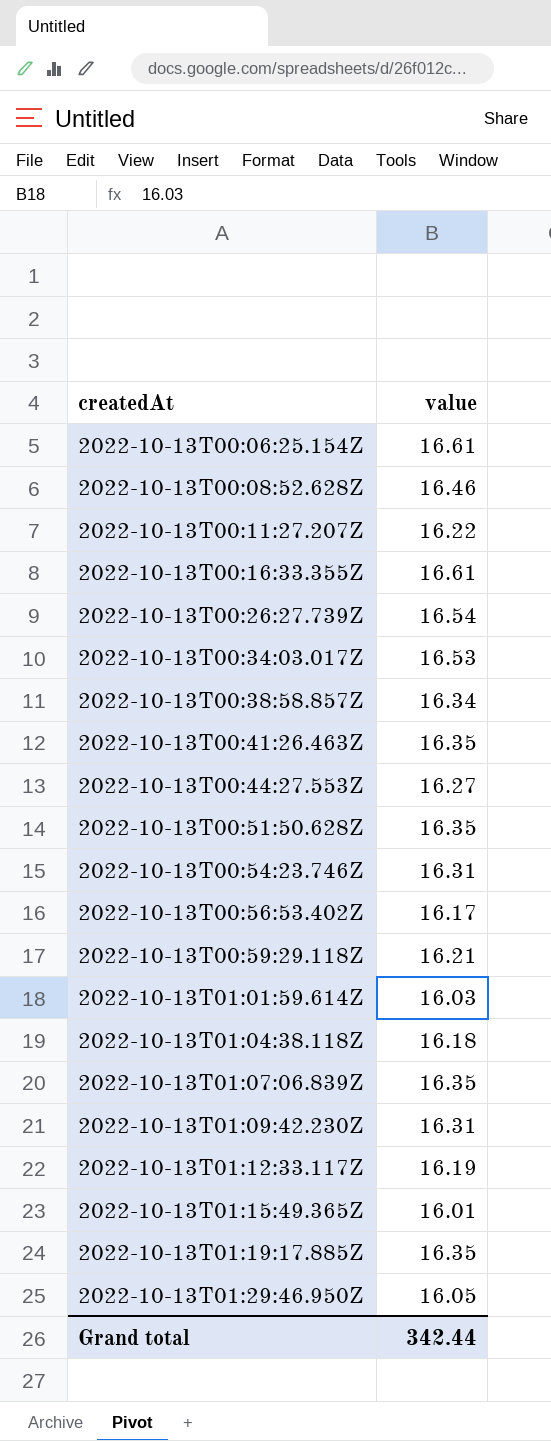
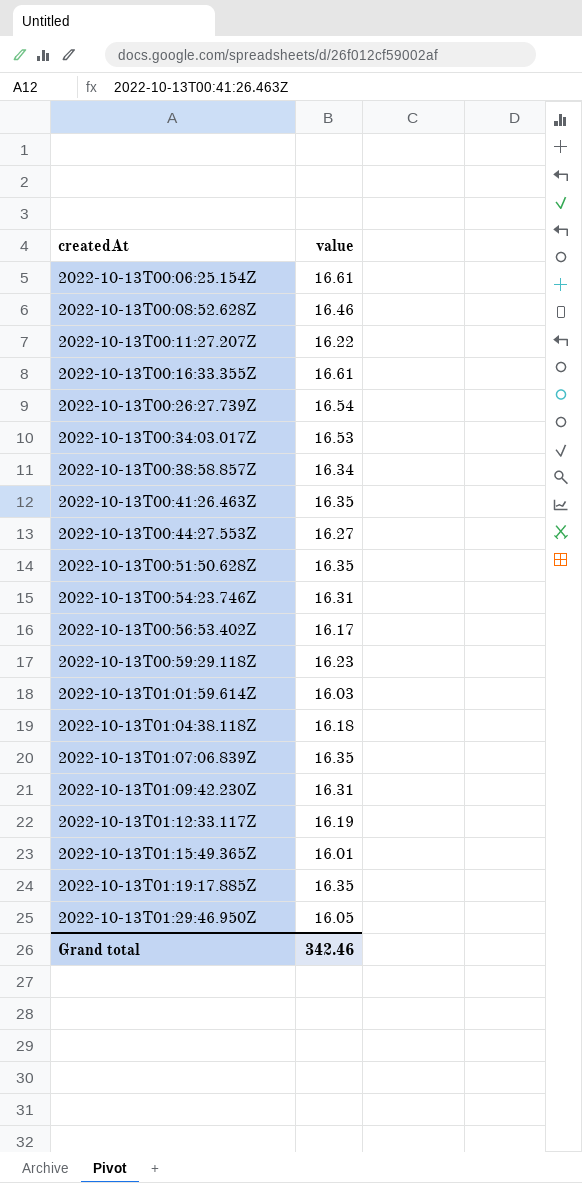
2022-10-13T00:59:29.118Z | value: 16.21 -> 16.23
Grand total | value: 342.44 -> 342.46

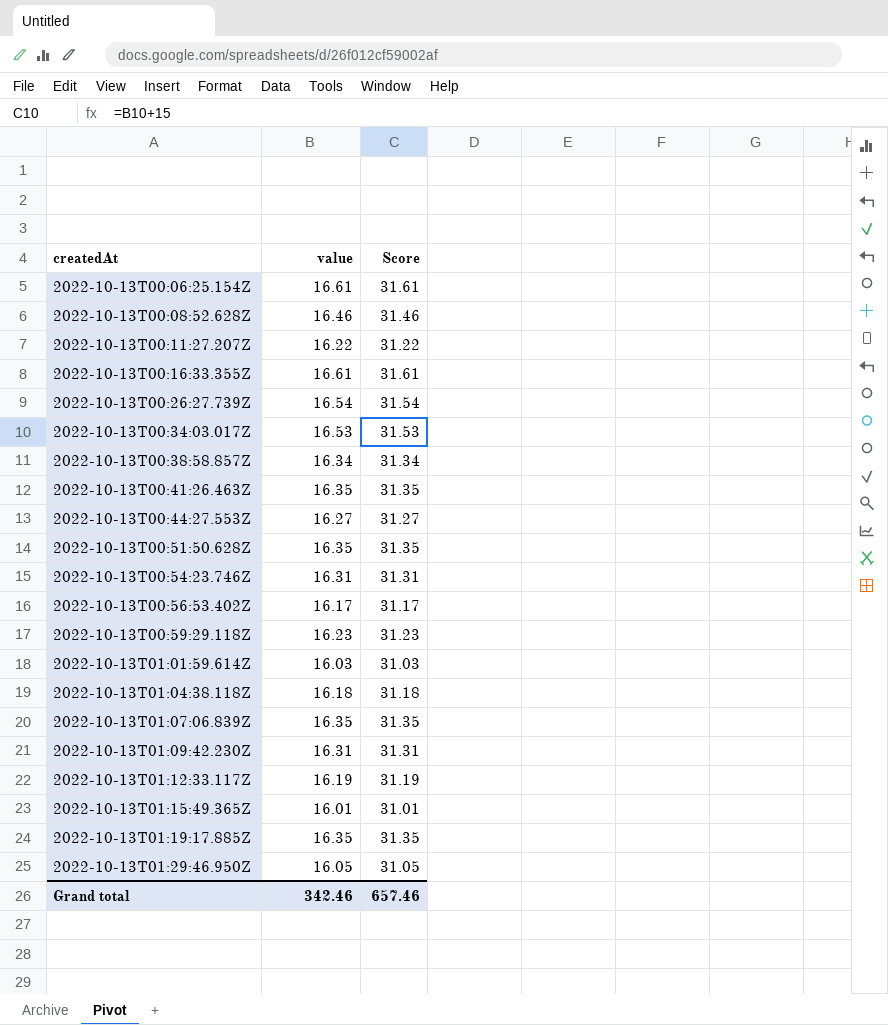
column Score | formula: none -> [value] + 15

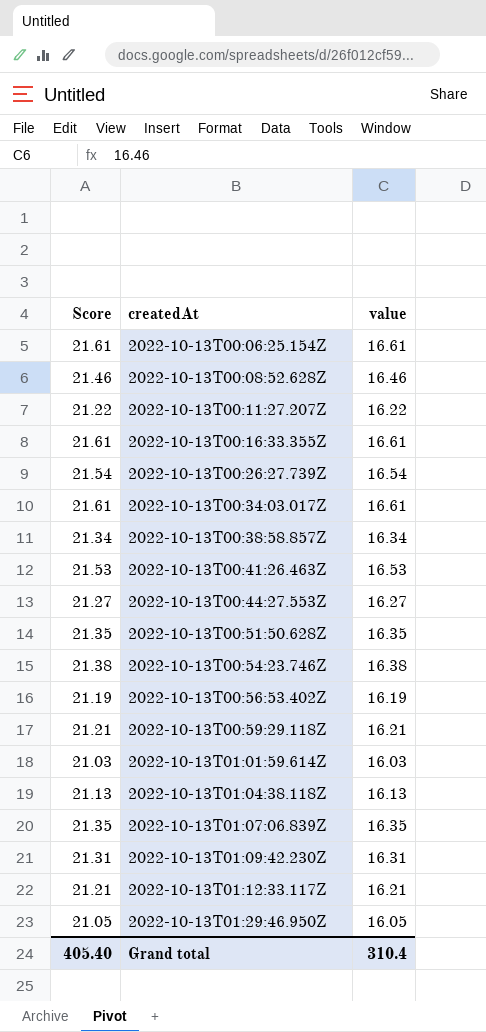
column Score | formula: [value] + 15 -> [value] + 5
column Score | position: 3 -> 1
row 2022-10-13T01:15:49.365Z: 16.01 | 31.01 -> none
row 2022-10-13T01:19:17.885Z: 16.35 | 31.35 -> none
2022-10-13T00:34:03.017Z | value: 16.53 -> 16.61
2022-10-13T00:41:26.463Z | value: 16.35 -> 16.53
2022-10-13T00:54:23.746Z | value: 16.31 -> 16.38
2022-10-13T00:56:53.402Z | value: 16.17 -> 16.19
2022-10-13T00:59:29.118Z | value: 16.23 -> 16.21
2022-10-13T01:04:38.118Z | value: 16.18 -> 16.13
2022-10-13T01:12:33.117Z | value: 16.19 -> 16.21
Grand total | Score: 657.46 -> 405.40
Grand total | value: 342.46 -> 310.4

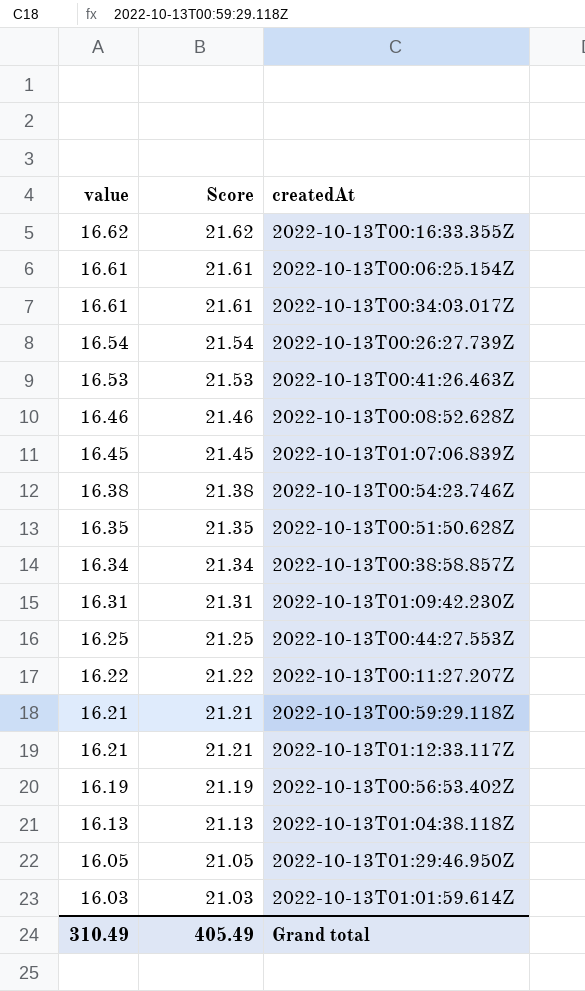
row order: createdAt ascending -> value descending
column value | position: 3 -> 1
2022-10-13T00:16:33.355Z | value: 16.61 -> 16.62
2022-10-13T00:16:33.355Z | Score: 21.61 -> 21.62
2022-10-13T01:07:06.839Z | value: 16.35 -> 16.45
2022-10-13T01:07:06.839Z | Score: 21.35 -> 21.45
2022-10-13T00:44:27.553Z | value: 16.27 -> 16.25
2022-10-13T00:44:27.553Z | Score: 21.27 -> 21.25
Grand total | value: 310.4 -> 310.49
Grand total | Score: 405.40 -> 405.49

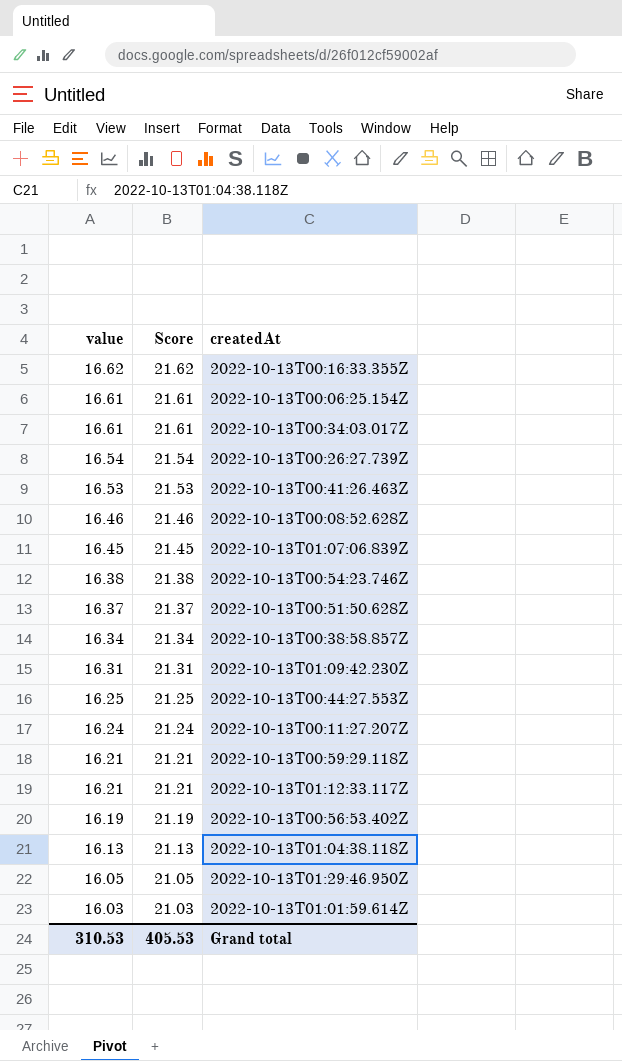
2022-10-13T00:51:50.628Z | value: 16.35 -> 16.37
2022-10-13T00:51:50.628Z | Score: 21.35 -> 21.37
2022-10-13T00:11:27.207Z | value: 16.22 -> 16.24
2022-10-13T00:11:27.207Z | Score: 21.22 -> 21.24
Grand total | value: 310.49 -> 310.53
Grand total | Score: 405.49 -> 405.53

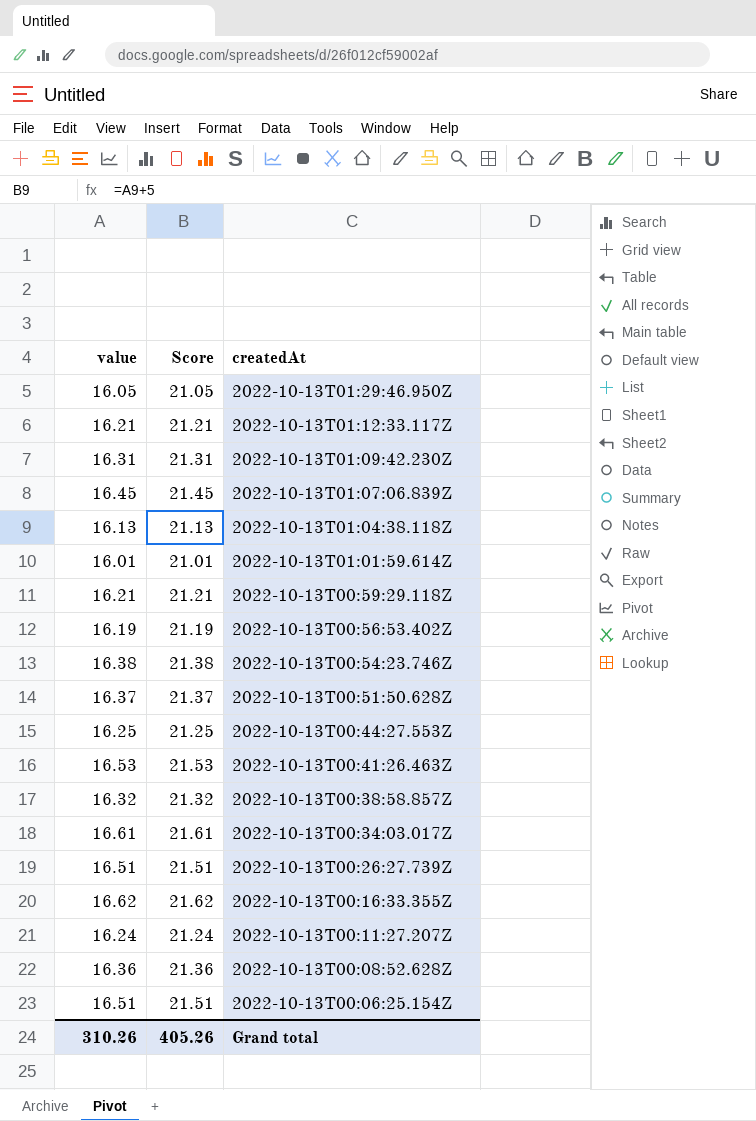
row order: value descending -> createdAt descending
2022-10-13T01:01:59.614Z | value: 16.03 -> 16.01
2022-10-13T01:01:59.614Z | Score: 21.03 -> 21.01
2022-10-13T00:38:58.857Z | value: 16.34 -> 16.32
2022-10-13T00:38:58.857Z | Score: 21.34 -> 21.32
2022-10-13T00:26:27.739Z | value: 16.54 -> 16.51
2022-10-13T00:26:27.739Z | Score: 21.54 -> 21.51
2022-10-13T00:08:52.628Z | value: 16.46 -> 16.36
2022-10-13T00:08:52.628Z | Score: 21.46 -> 21.36
2022-10-13T00:06:25.154Z | value: 16.61 -> 16.51
2022-10-13T00:06:25.154Z | Score: 21.61 -> 21.51
Grand total | value: 310.53 -> 310.26
Grand total | Score: 405.53 -> 405.26

